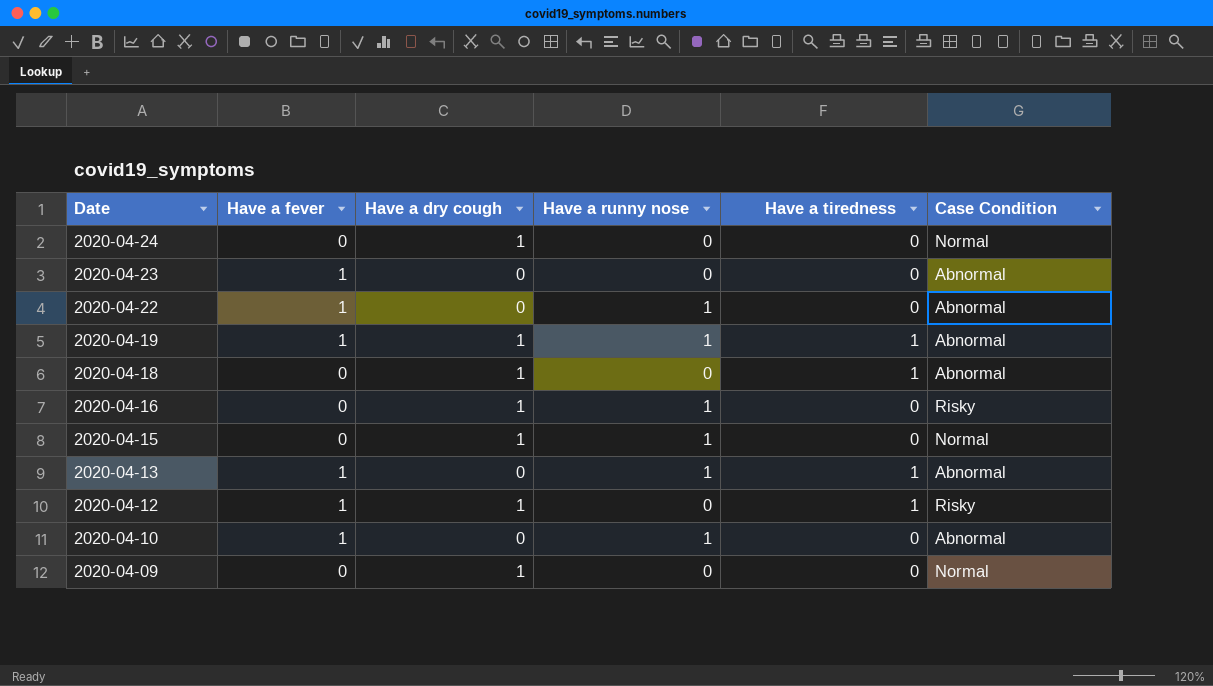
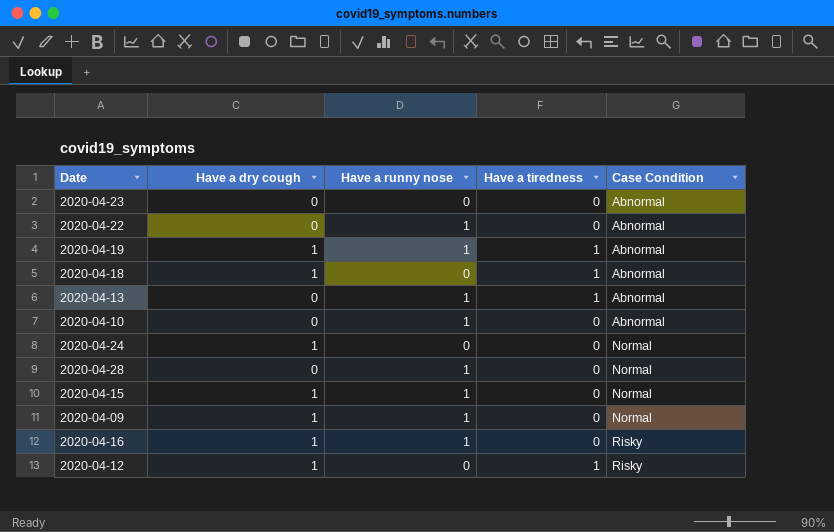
row order: Date descending -> Case Condition ascending
column Have a fever | position: 2 -> none
row 2020-04-28: none -> 0 | 1 | 0 | Normal
2020-04-09 | Have a runny nose: 0 -> 1

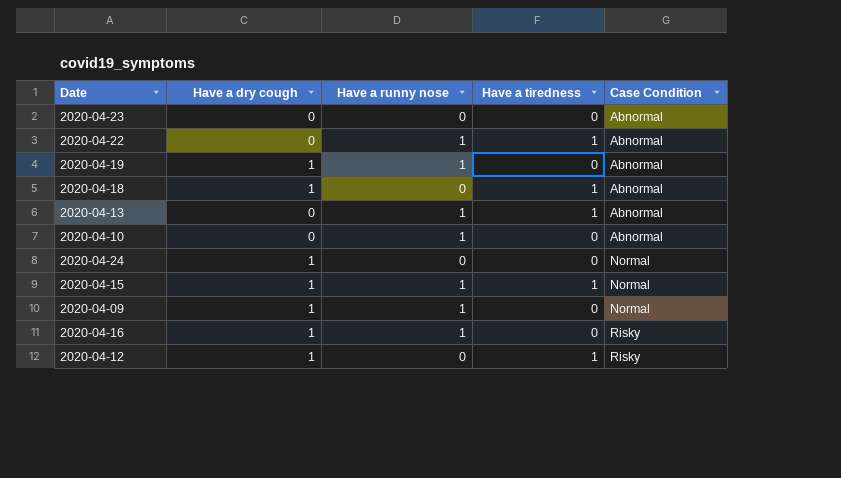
row 2020-04-28: 0 | 1 | 0 | Normal -> none
2020-04-22 | Have a tiredness: 0 -> 1
2020-04-19 | Have a tiredness: 1 -> 0
2020-04-15 | Have a tiredness: 0 -> 1

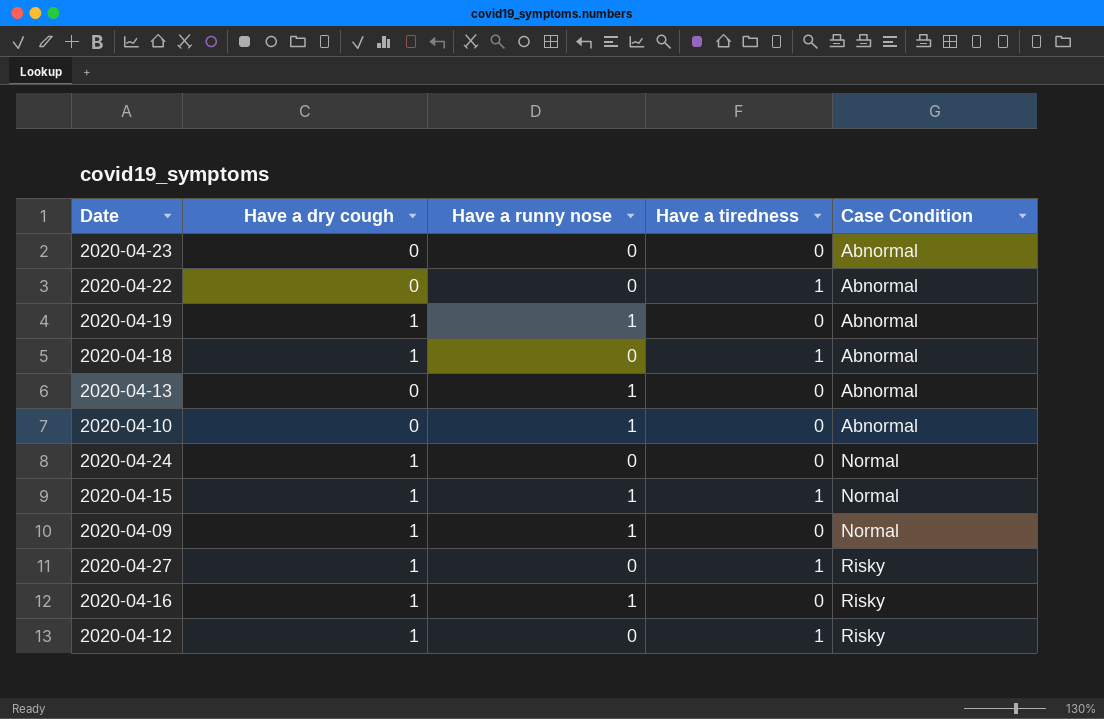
2020-04-22 | Have a runny nose: 1 -> 0
2020-04-13 | Have a tiredness: 1 -> 0
row 2020-04-27: none -> 1 | 0 | 1 | Risky

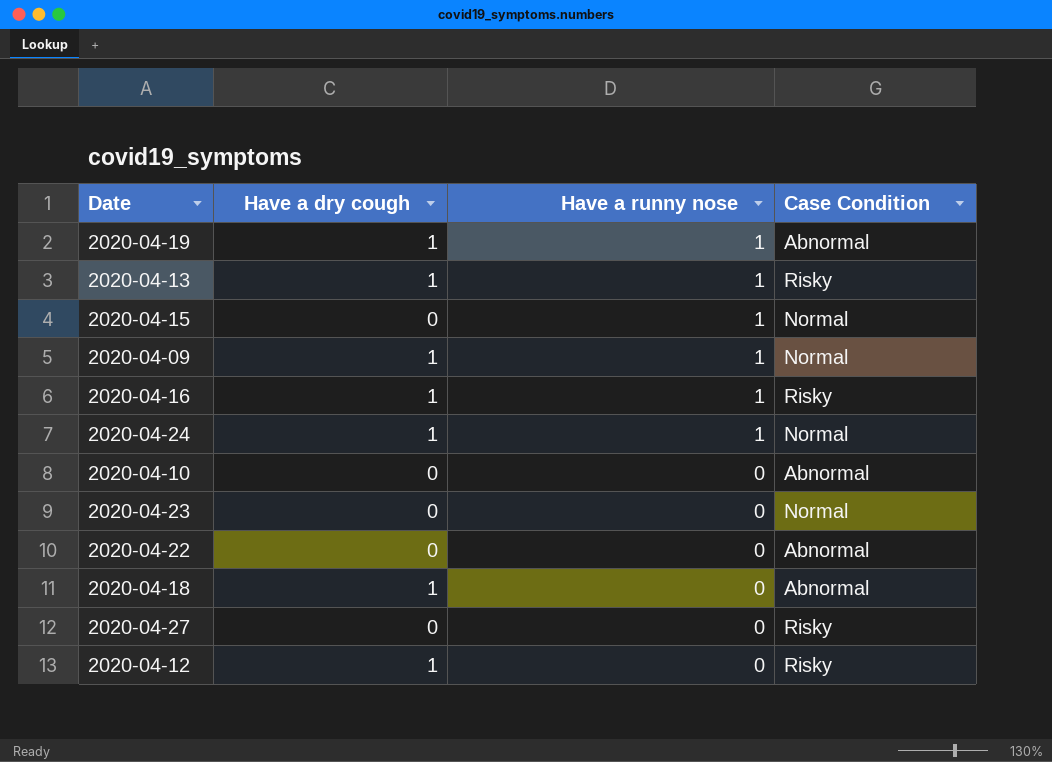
row order: Case Condition ascending -> Have a runny nose descending
column Have a tiredness | position: 4 -> none
2020-04-13 | Have a dry cough: 0 -> 1
2020-04-13 | Case Condition: Abnormal -> Risky
2020-04-15 | Have a dry cough: 1 -> 0
2020-04-24 | Have a runny nose: 0 -> 1
2020-04-10 | Have a runny nose: 1 -> 0
2020-04-23 | Case Condition: Abnormal -> Normal
2020-04-27 | Have a dry cough: 1 -> 0

